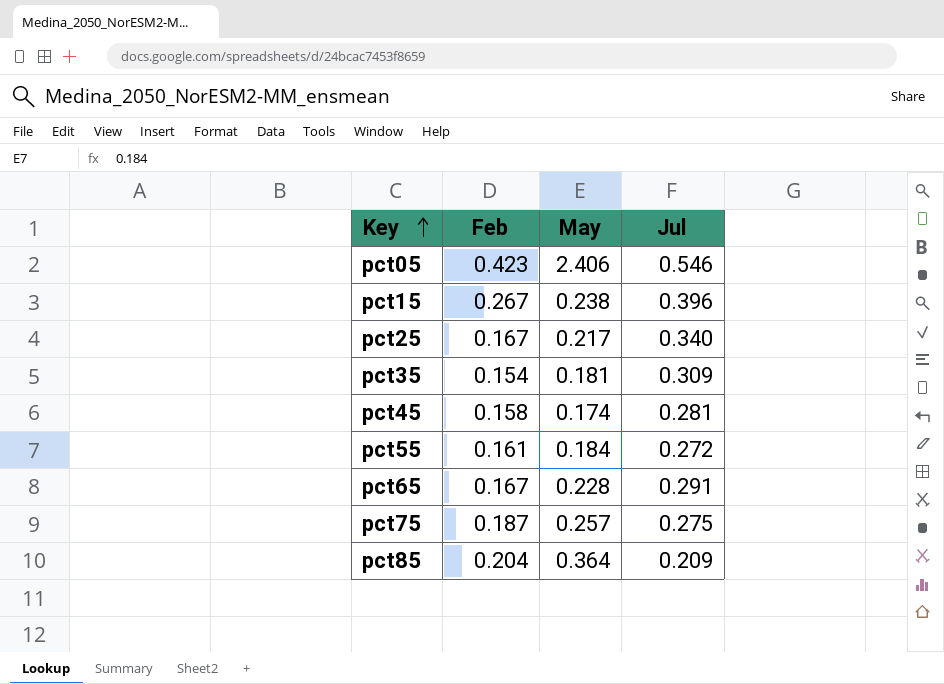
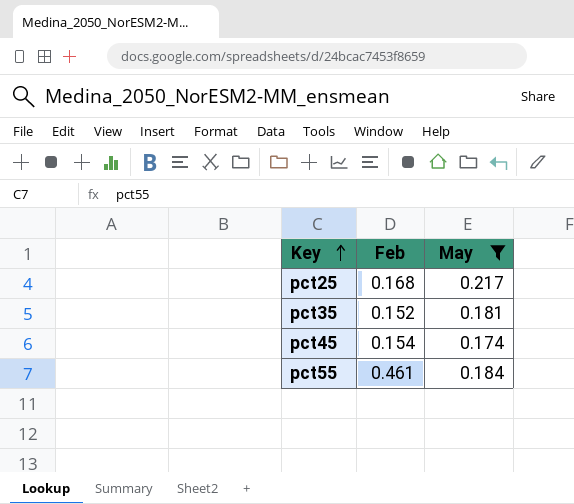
filter: none -> May <= 0.217
column Jul | position: 4 -> none
pct25 | Feb: 0.167 -> 0.168
pct35 | Feb: 0.154 -> 0.152
pct45 | Feb: 0.158 -> 0.154
pct55 | Feb: 0.161 -> 0.461

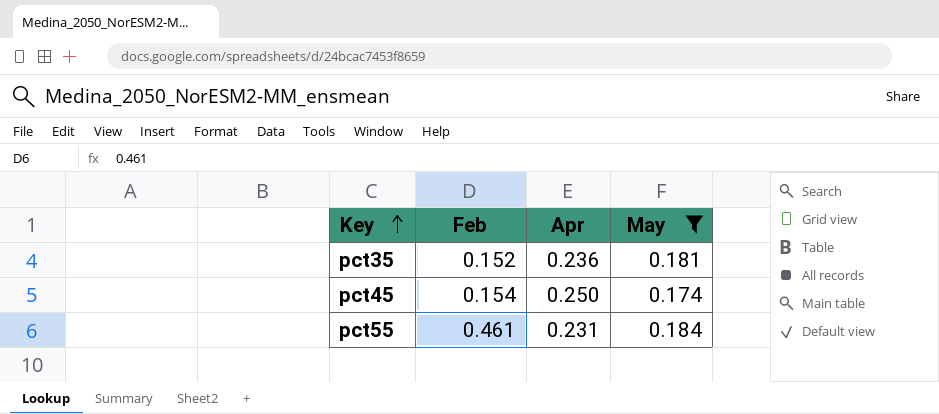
column Apr | position: none -> 3
row pct25: 0.168 | 0.217 -> none

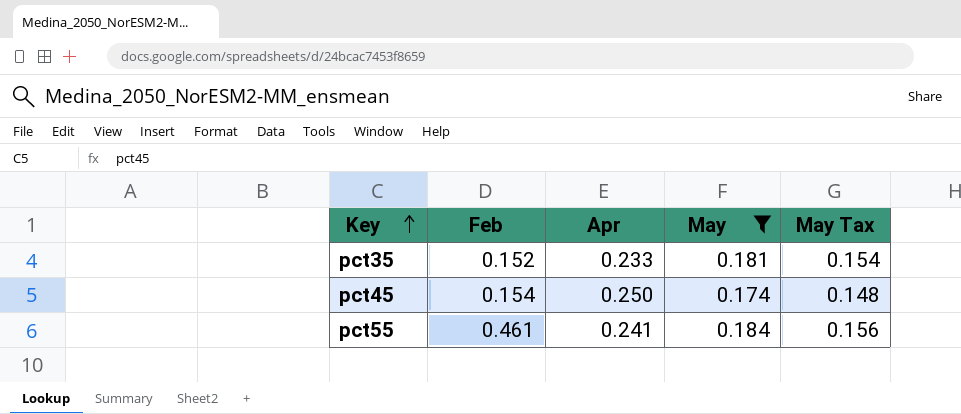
column May Tax | formula: none -> [May] * 0.85
pct35 | Apr: 0.236 -> 0.233
pct55 | Apr: 0.231 -> 0.241

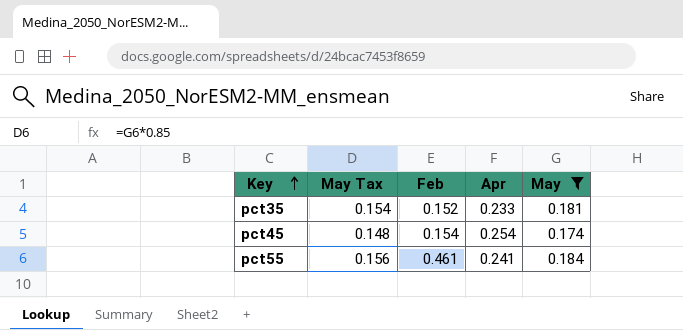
column May Tax | position: 5 -> 2
pct45 | Apr: 0.250 -> 0.254

